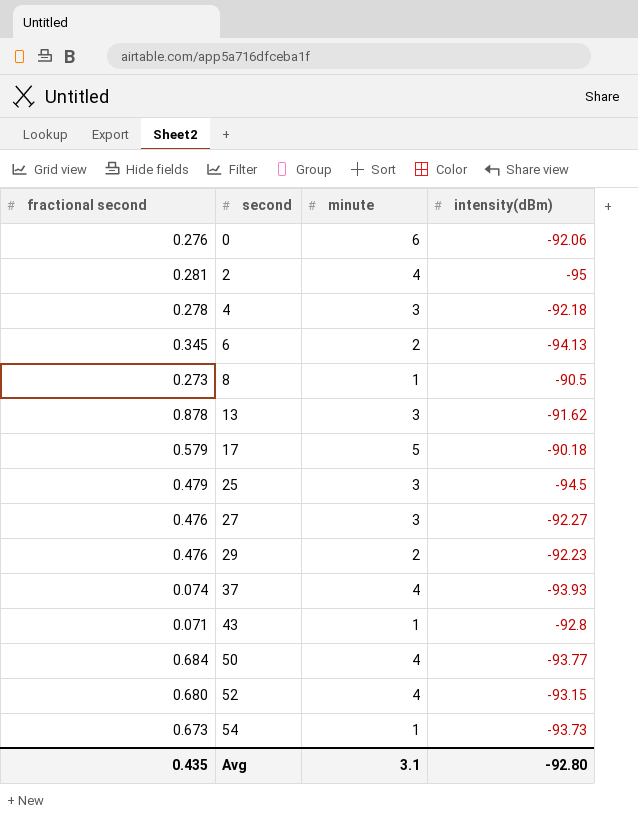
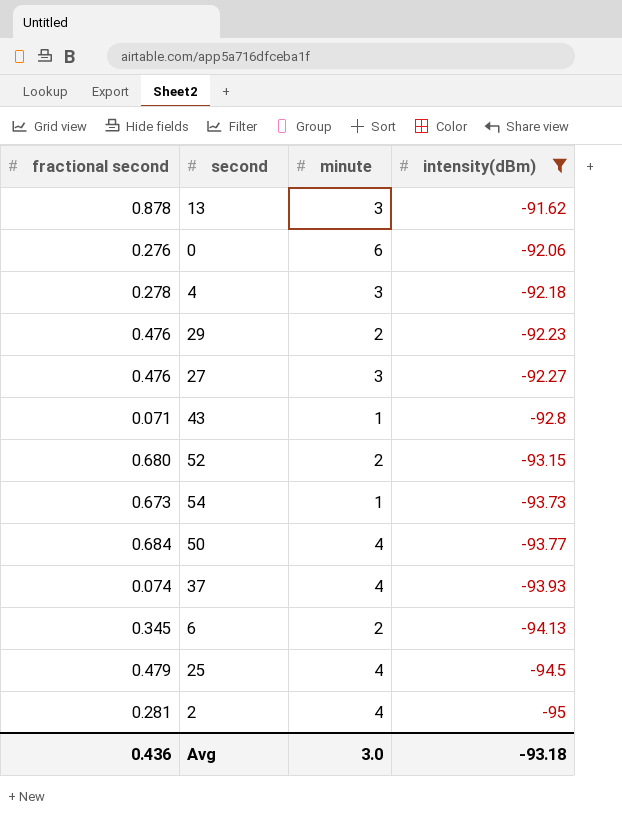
filter: none -> intensity(dBm) <= -91.62
row order: second ascending -> intensity(dBm) descending
52 | minute: 4 -> 2
25 | minute: 3 -> 4
Avg | fractional second: 0.435 -> 0.436
Avg | minute: 3.1 -> 3.0
Avg | intensity(dBm): -92.80 -> -93.18

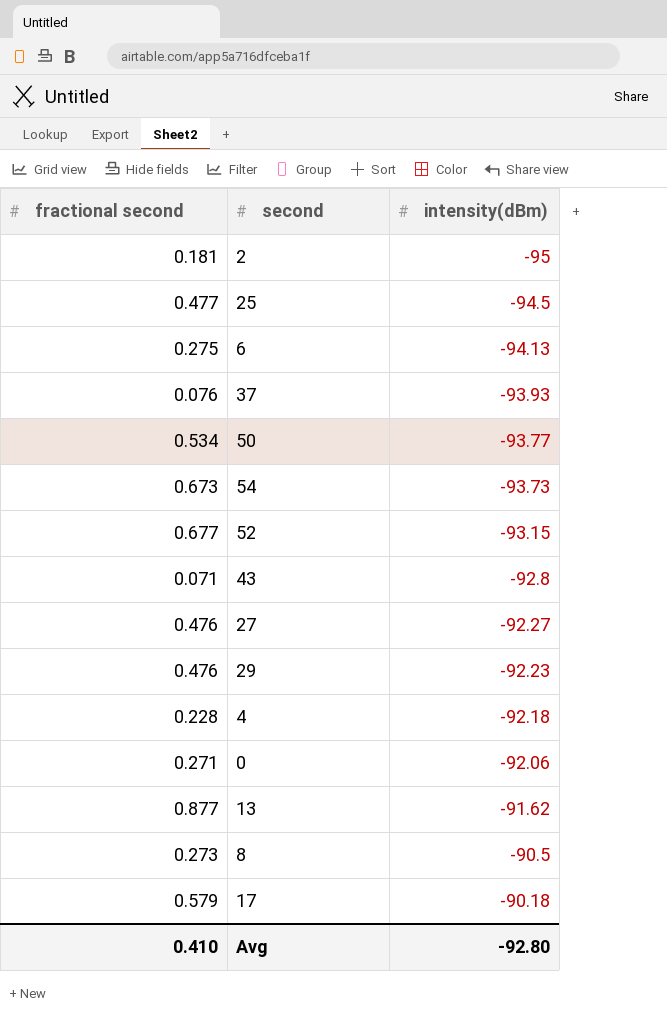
filter: intensity(dBm) <= -91.62 -> none
row order: intensity(dBm) descending -> intensity(dBm) ascending
column minute | position: 3 -> none
2 | fractional second: 0.281 -> 0.181
25 | fractional second: 0.479 -> 0.477
6 | fractional second: 0.345 -> 0.275
37 | fractional second: 0.074 -> 0.076
50 | fractional second: 0.684 -> 0.534
52 | fractional second: 0.680 -> 0.677
4 | fractional second: 0.278 -> 0.228
0 | fractional second: 0.276 -> 0.271
13 | fractional second: 0.878 -> 0.877
Avg | fractional second: 0.436 -> 0.410
Avg | intensity(dBm): -93.18 -> -92.80

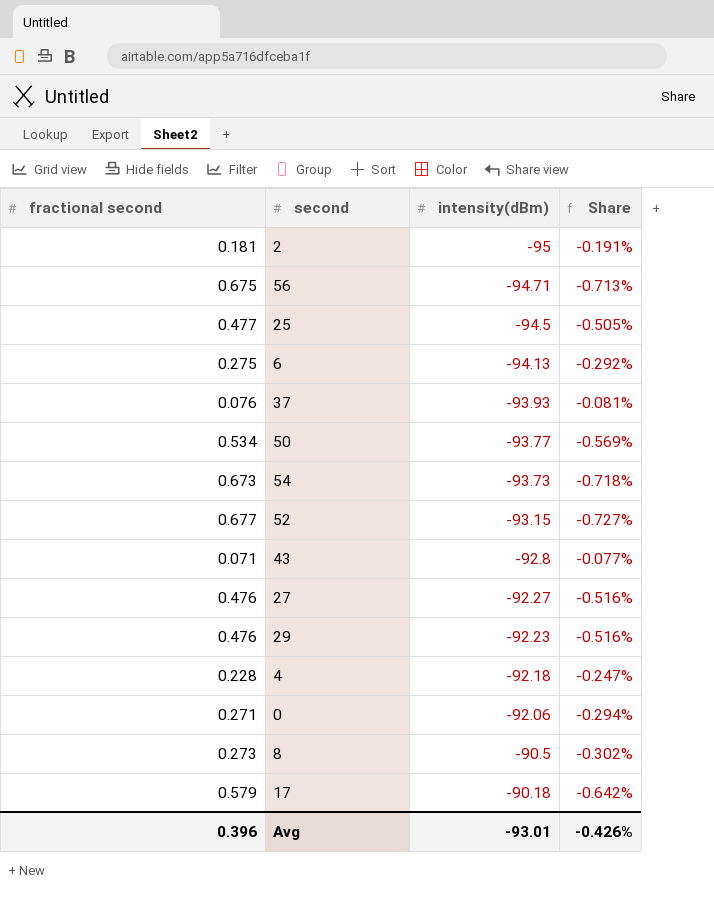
column Share | formula: none -> [fractional second] / [intensity(dBm)]
row 13: 0.877 | -91.62 -> none
row 56: none -> 0.675 | -94.71 | -0.713%
Avg | fractional second: 0.410 -> 0.396
Avg | intensity(dBm): -92.80 -> -93.01

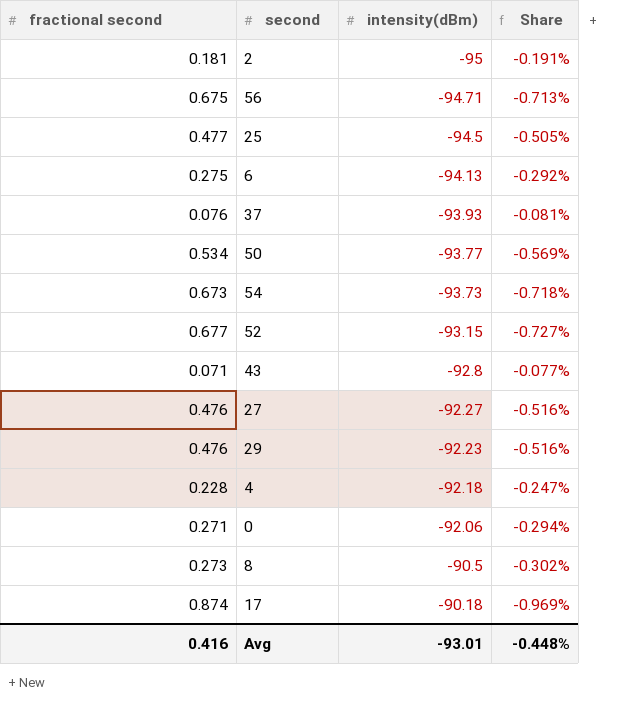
17 | fractional second: 0.579 -> 0.874
17 | Share: -0.642% -> -0.969%
Avg | fractional second: 0.396 -> 0.416
Avg | Share: -0.426% -> -0.448%

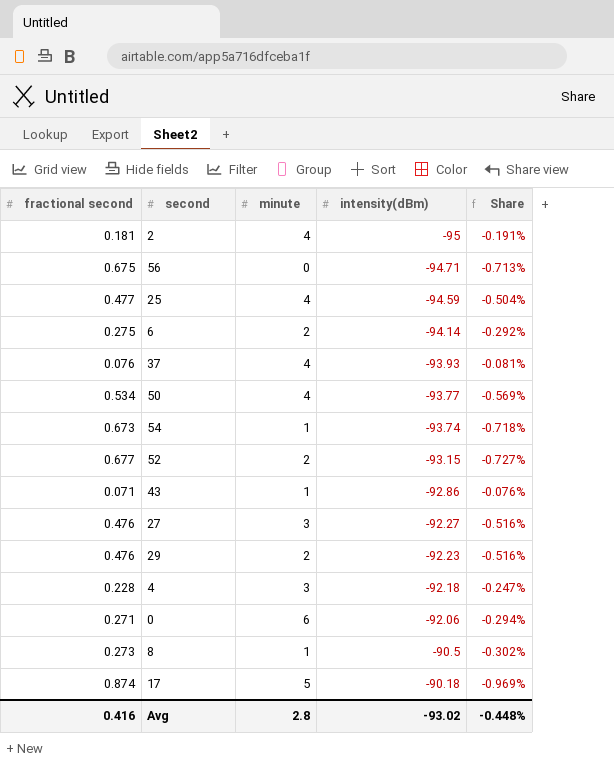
column minute | position: none -> 3
25 | intensity(dBm): -94.5 -> -94.59
25 | Share: -0.505% -> -0.504%
6 | intensity(dBm): -94.13 -> -94.14
54 | intensity(dBm): -93.73 -> -93.74
43 | intensity(dBm): -92.8 -> -92.86
43 | Share: -0.077% -> -0.076%
Avg | intensity(dBm): -93.01 -> -93.02

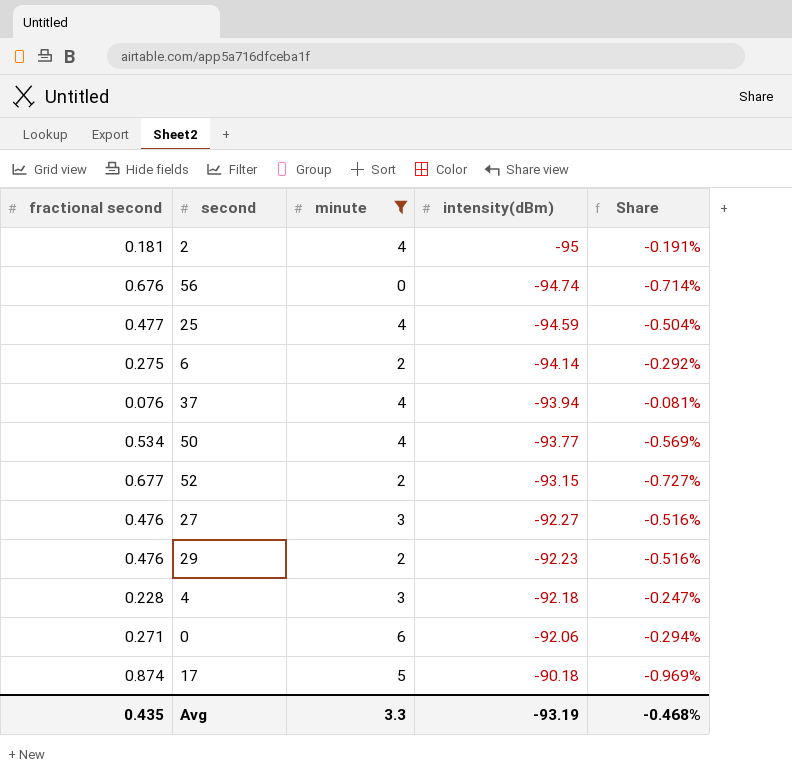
filter: none -> minute != 1
56 | fractional second: 0.675 -> 0.676
56 | intensity(dBm): -94.71 -> -94.74
56 | Share: -0.713% -> -0.714%
37 | intensity(dBm): -93.93 -> -93.94
Avg | fractional second: 0.416 -> 0.435
Avg | minute: 2.8 -> 3.3
Avg | intensity(dBm): -93.02 -> -93.19
Avg | Share: -0.448% -> -0.468%

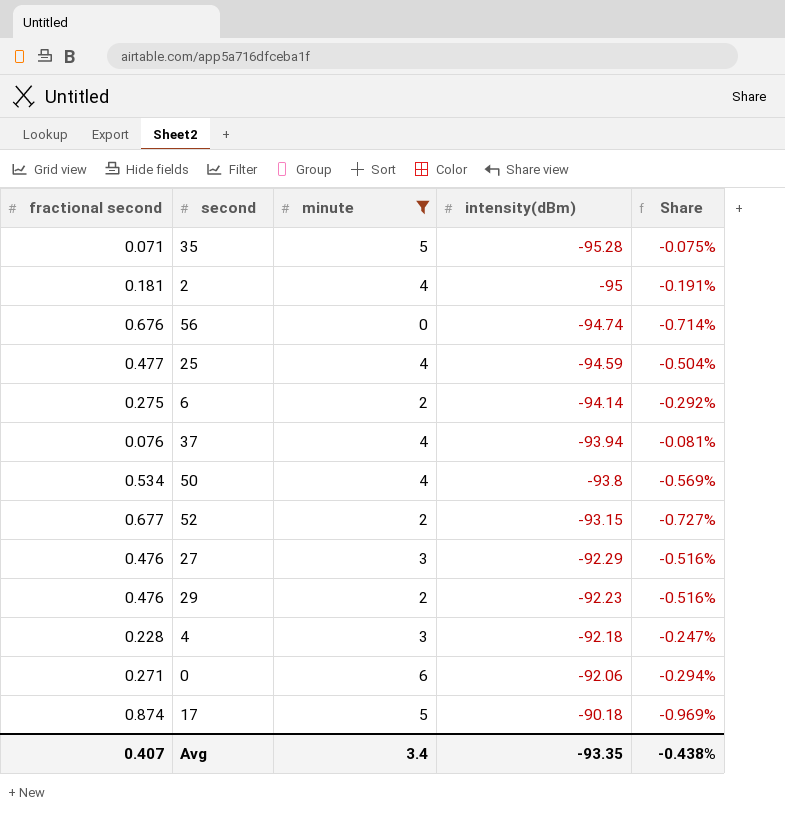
row 35: none -> 0.071 | 5 | -95.28 | -0.075%
50 | intensity(dBm): -93.77 -> -93.8
27 | intensity(dBm): -92.27 -> -92.29
Avg | fractional second: 0.435 -> 0.407
Avg | minute: 3.3 -> 3.4
Avg | intensity(dBm): -93.19 -> -93.35
Avg | Share: -0.468% -> -0.438%

